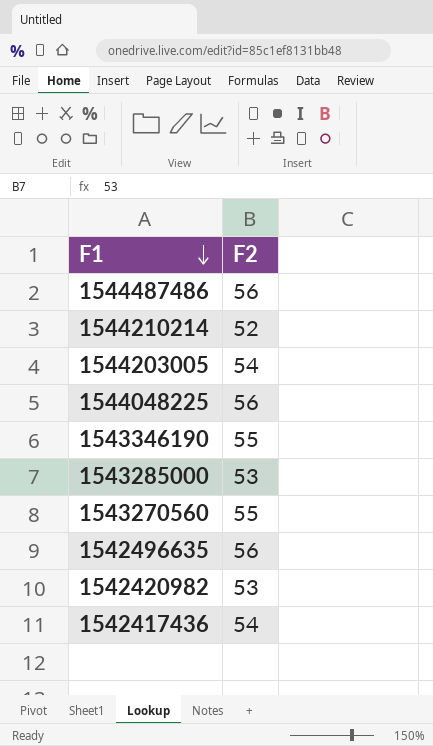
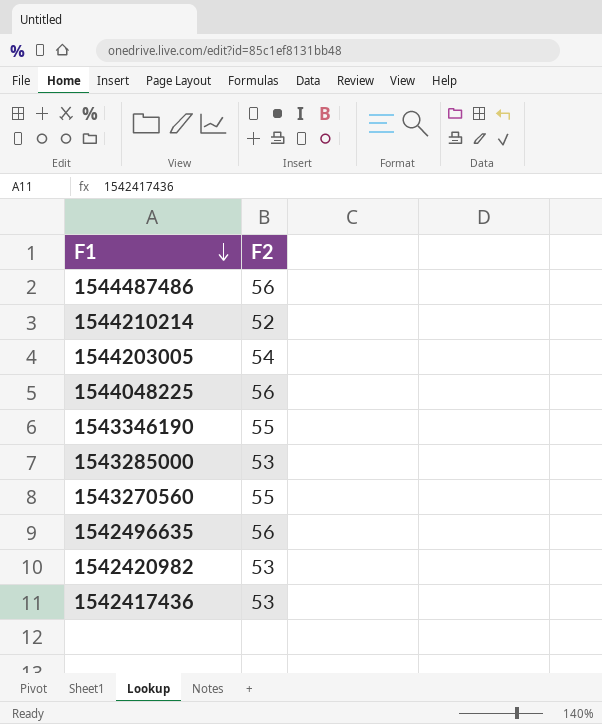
1542417436 | F2: 54 -> 53

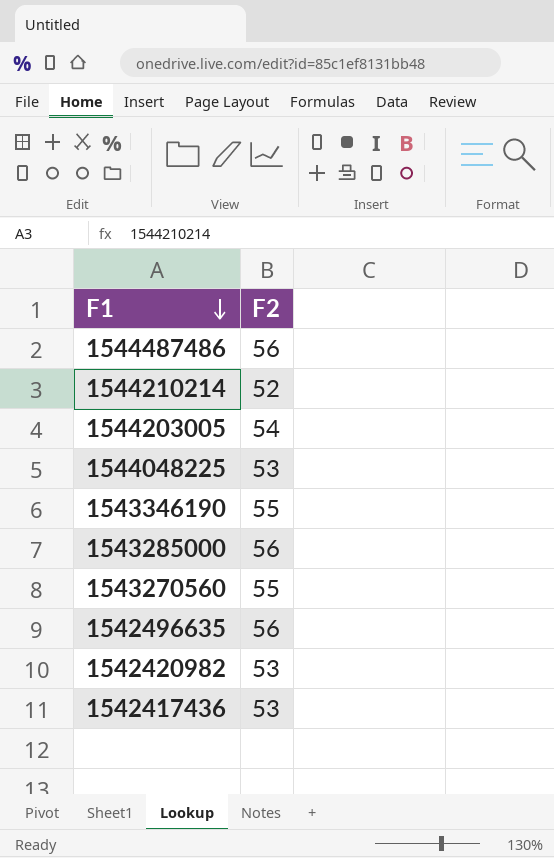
1544048225 | F2: 56 -> 53
1543285000 | F2: 53 -> 56

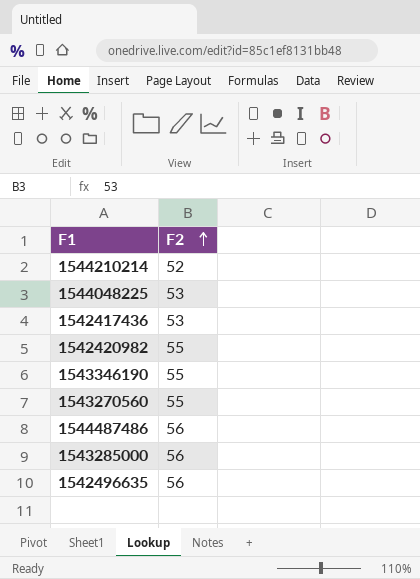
row order: F1 descending -> F2 ascending
row 1544203005: 54 -> none
1542420982 | F2: 53 -> 55

